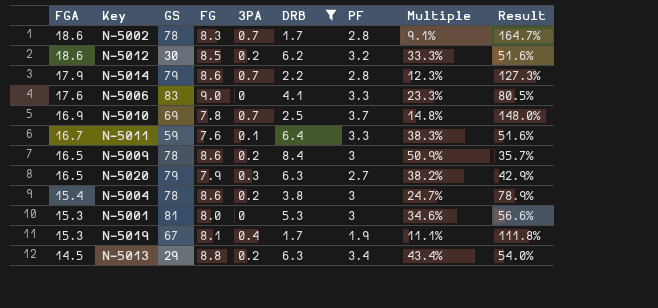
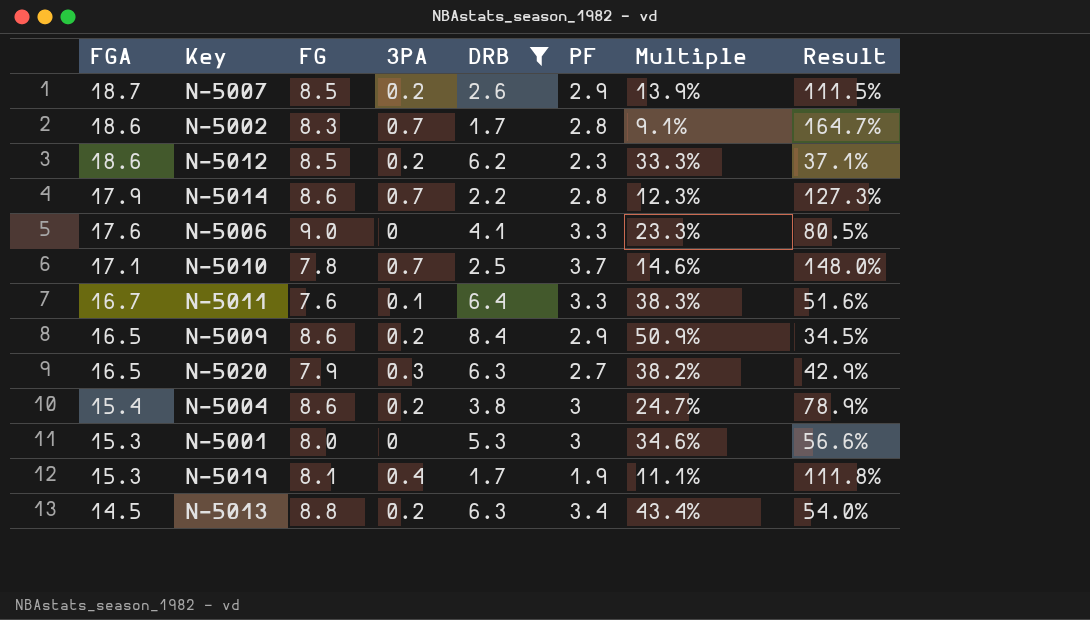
column GS | position: 3 -> none
row N-5007: none -> 18.7 | 8.5 | 0.2 | 2.6 | 2.9 | 13.9% | 111.5%
N-5012 | PF: 3.2 -> 2.3
N-5012 | Result: 51.6% -> 37.1%
N-5010 | FGA: 16.9 -> 17.1
N-5010 | Multiple: 14.8% -> 14.6%
N-5009 | PF: 3 -> 2.9
N-5009 | Result: 35.7% -> 34.5%

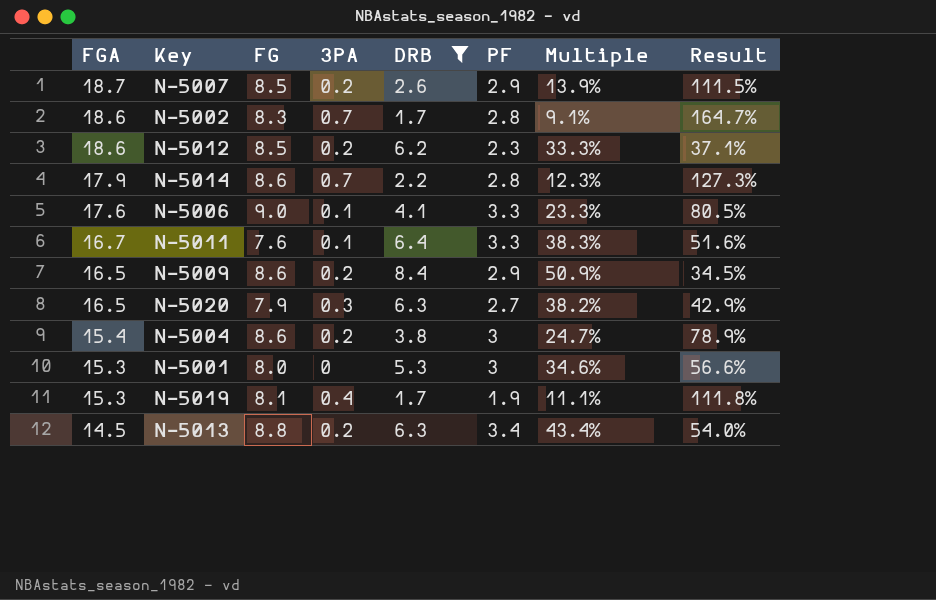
row N-5010: 17.1 | 7.8 | 0.7 | 2.5 | 3.7 | 14.6% | 148.0% -> none
N-5006 | 3PA: 0 -> 0.1

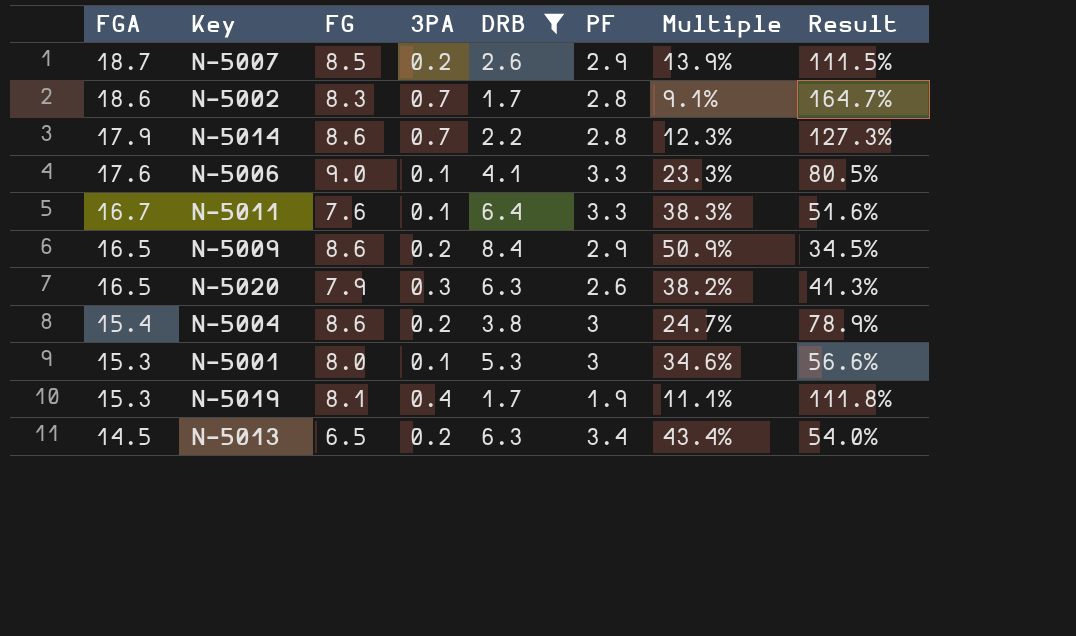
row N-5012: 18.6 | 8.5 | 0.2 | 6.2 | 2.3 | 33.3% | 37.1% -> none
N-5020 | PF: 2.7 -> 2.6
N-5020 | Result: 42.9% -> 41.3%
N-5001 | 3PA: 0 -> 0.1
N-5013 | FG: 8.8 -> 6.5

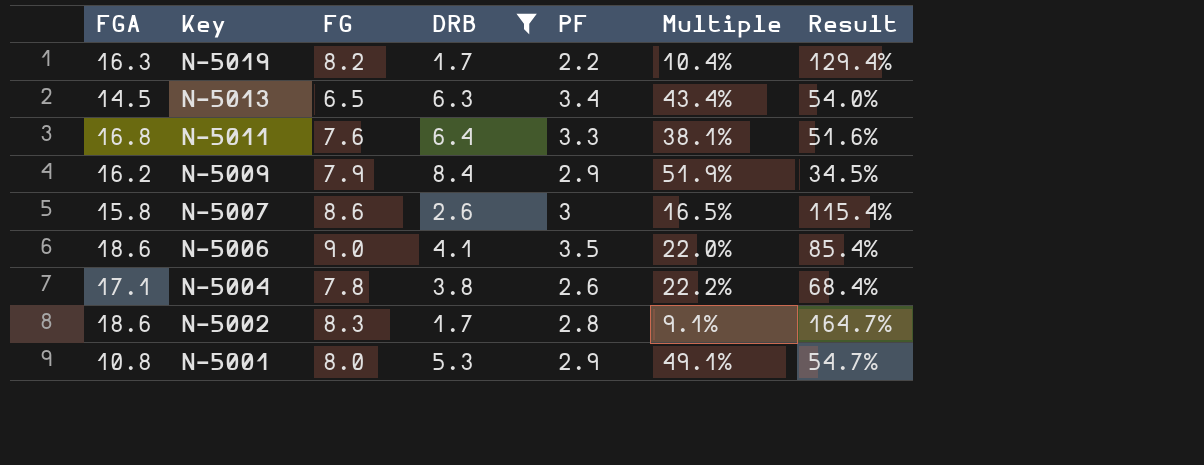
row order: FGA descending -> Key descending
column 3PA | position: 4 -> none
row N-5014: 17.9 | 8.6 | 0.7 | 2.2 | 2.8 | 12.3% | 127.3% -> none
row N-5020: 16.5 | 7.9 | 0.3 | 6.3 | 2.6 | 38.2% | 41.3% -> none
N-5019 | FGA: 15.3 -> 16.3
N-5019 | FG: 8.1 -> 8.2
N-5019 | PF: 1.9 -> 2.2
N-5019 | Multiple: 11.1% -> 10.4%
N-5019 | Result: 111.8% -> 129.4%
N-5011 | FGA: 16.7 -> 16.8
N-5011 | Multiple: 38.3% -> 38.1%
N-5009 | FGA: 16.5 -> 16.2
N-5009 | FG: 8.6 -> 7.9
N-5009 | Multiple: 50.9% -> 51.9%
N-5007 | FGA: 18.7 -> 15.8
N-5007 | FG: 8.5 -> 8.6
N-5007 | PF: 2.9 -> 3
N-5007 | Multiple: 13.9% -> 16.5%
N-5007 | Result: 111.5% -> 115.4%
N-5006 | FGA: 17.6 -> 18.6
N-5006 | PF: 3.3 -> 3.5
N-5006 | Multiple: 23.3% -> 22.0%
N-5006 | Result: 80.5% -> 85.4%
N-5004 | FGA: 15.4 -> 17.1
N-5004 | FG: 8.6 -> 7.8
N-5004 | PF: 3 -> 2.6
N-5004 | Multiple: 24.7% -> 22.2%
N-5004 | Result: 78.9% -> 68.4%
N-5001 | FGA: 15.3 -> 10.8
N-5001 | PF: 3 -> 2.9
N-5001 | Multiple: 34.6% -> 49.1%
N-5001 | Result: 56.6% -> 54.7%

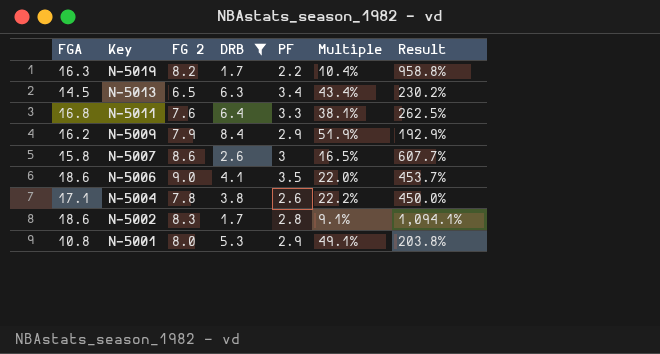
column name: FG -> FG 2
column Result | formula: [PF] / [DRB] -> [FGA] / [DRB]

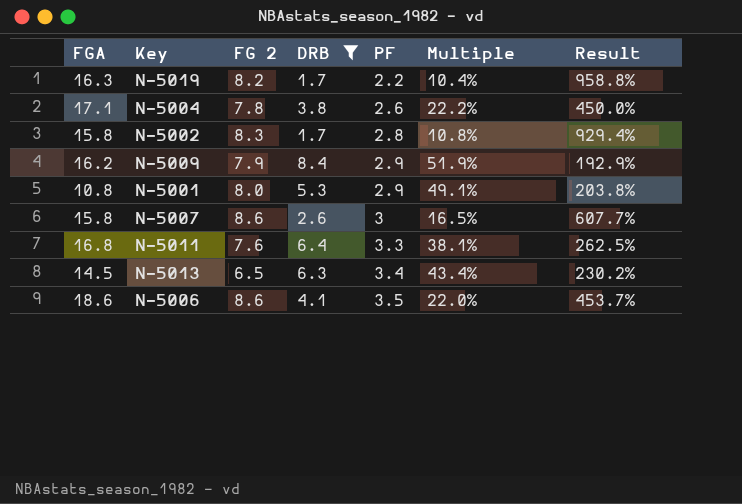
row order: Key descending -> PF ascending
N-5002 | FGA: 18.6 -> 15.8
N-5002 | Multiple: 9.1% -> 10.8%
N-5002 | Result: 1,094.1% -> 929.4%
N-5006 | FG 2: 9.0 -> 8.6

